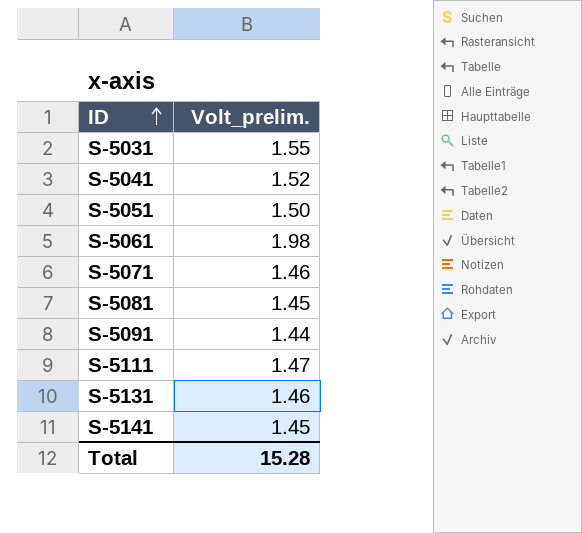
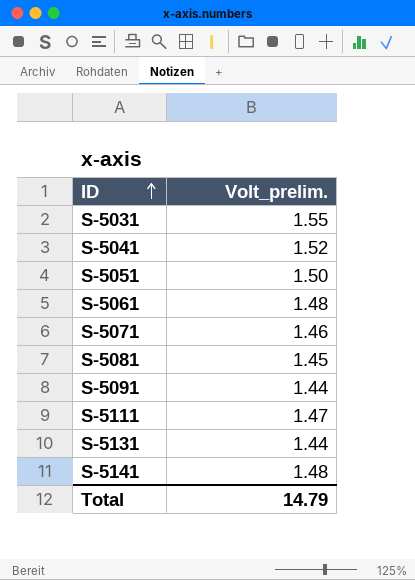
S-5061 | Volt_prelim.: 1.98 -> 1.48
S-5131 | Volt_prelim.: 1.46 -> 1.44
S-5141 | Volt_prelim.: 1.45 -> 1.48
Total | Volt_prelim.: 15.28 -> 14.79

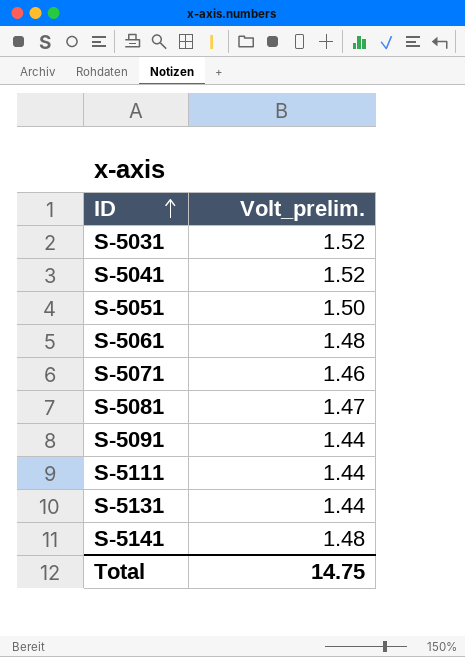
S-5031 | Volt_prelim.: 1.55 -> 1.52
S-5081 | Volt_prelim.: 1.45 -> 1.47
S-5111 | Volt_prelim.: 1.47 -> 1.44
Total | Volt_prelim.: 14.79 -> 14.75

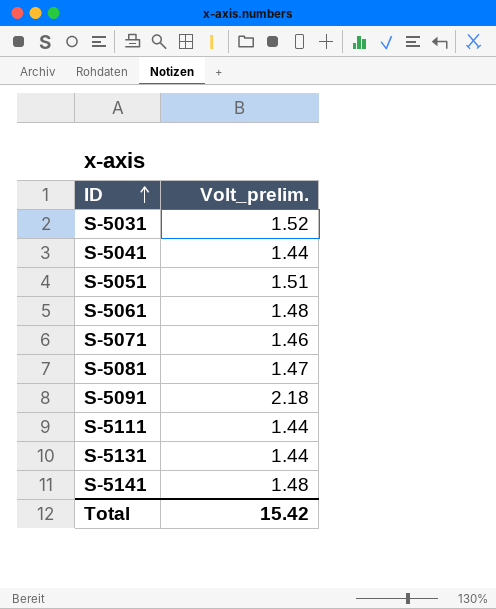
S-5041 | Volt_prelim.: 1.52 -> 1.44
S-5051 | Volt_prelim.: 1.50 -> 1.51
S-5091 | Volt_prelim.: 1.44 -> 2.18
Total | Volt_prelim.: 14.75 -> 15.42

